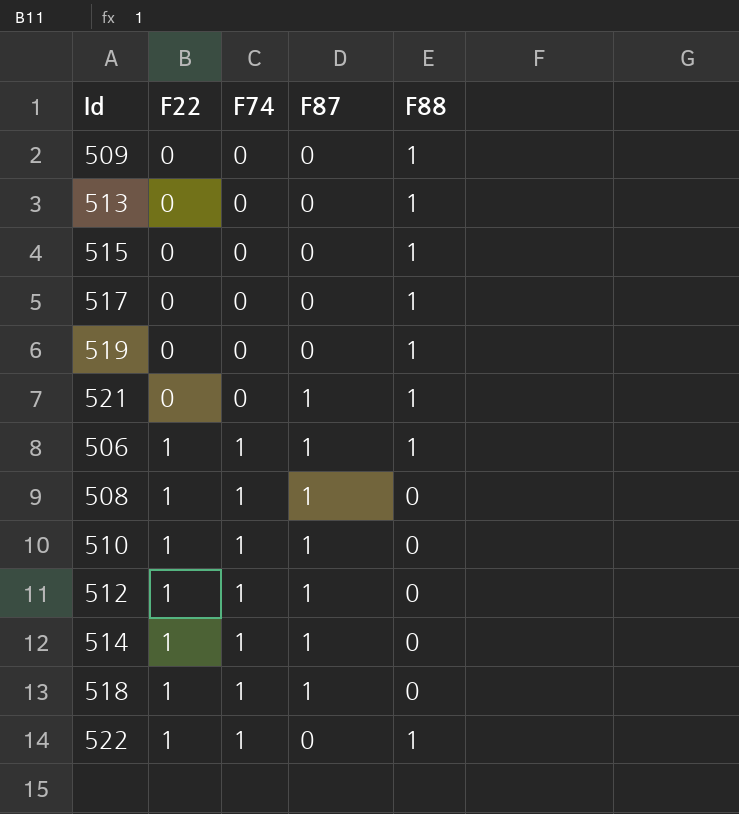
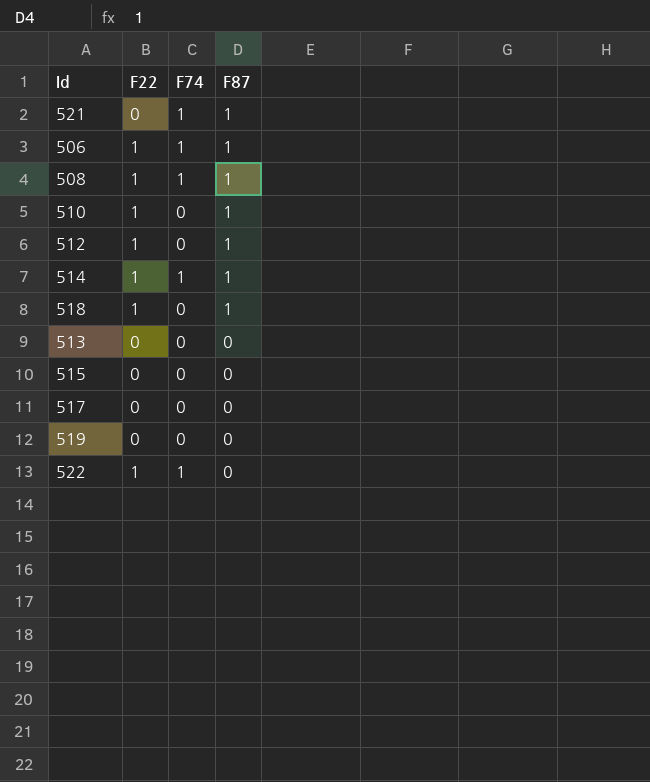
row order: F22 ascending -> F87 descending
column F88 | position: 5 -> none
row 509: 0 | 0 | 0 | 1 -> none
521 | F74: 0 -> 1
510 | F74: 1 -> 0
512 | F74: 1 -> 0
518 | F74: 1 -> 0

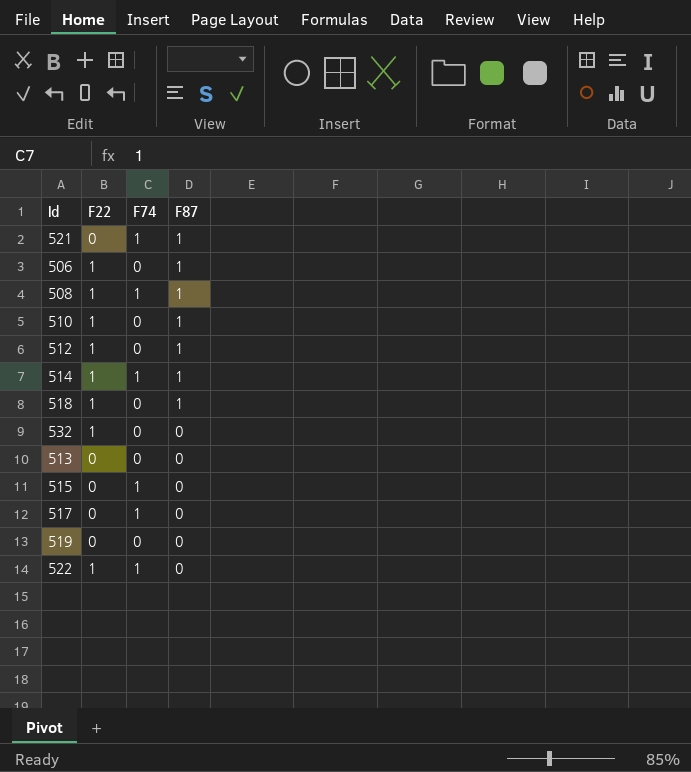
506 | F74: 1 -> 0
row 532: none -> 1 | 0 | 0
515 | F74: 0 -> 1
517 | F74: 0 -> 1

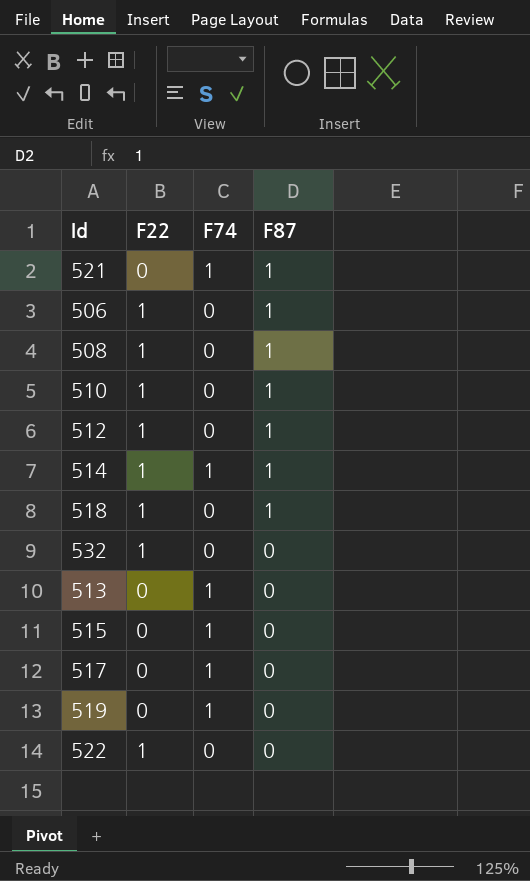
508 | F74: 1 -> 0
513 | F74: 0 -> 1
519 | F74: 0 -> 1
522 | F74: 1 -> 0

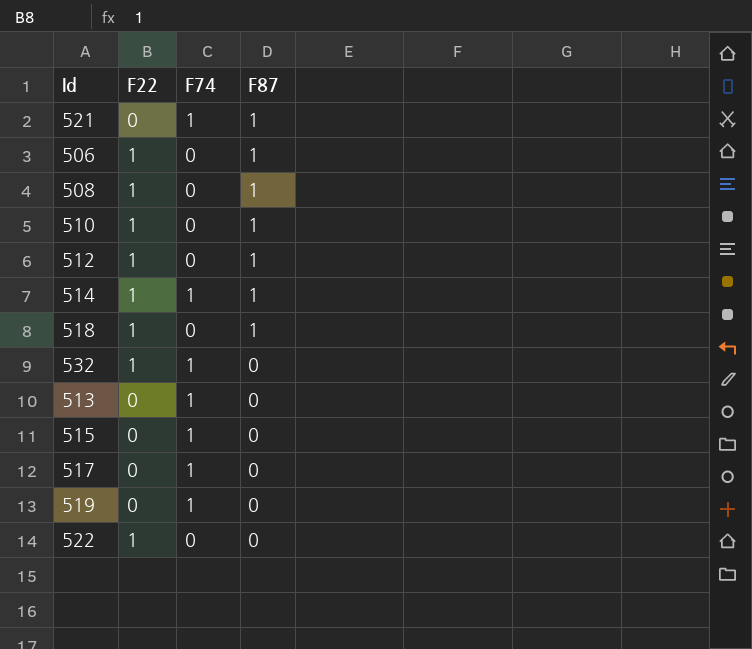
532 | F74: 0 -> 1

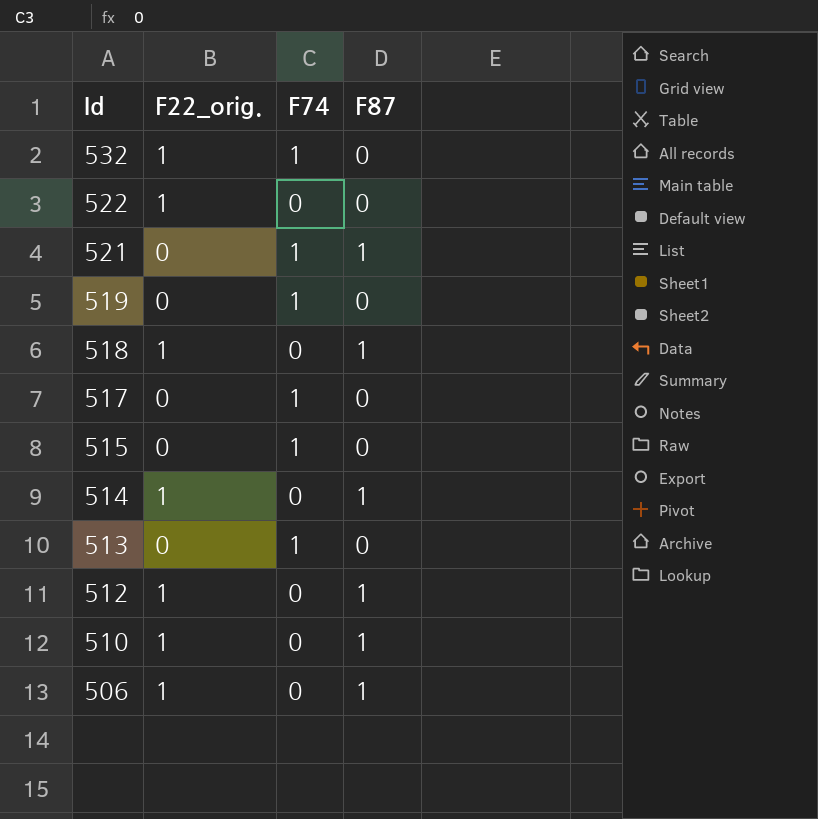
row order: F87 descending -> Id descending
column name: F22 -> F22_orig.
row 508: 1 | 0 | 1 -> none
514 | F74: 1 -> 0

